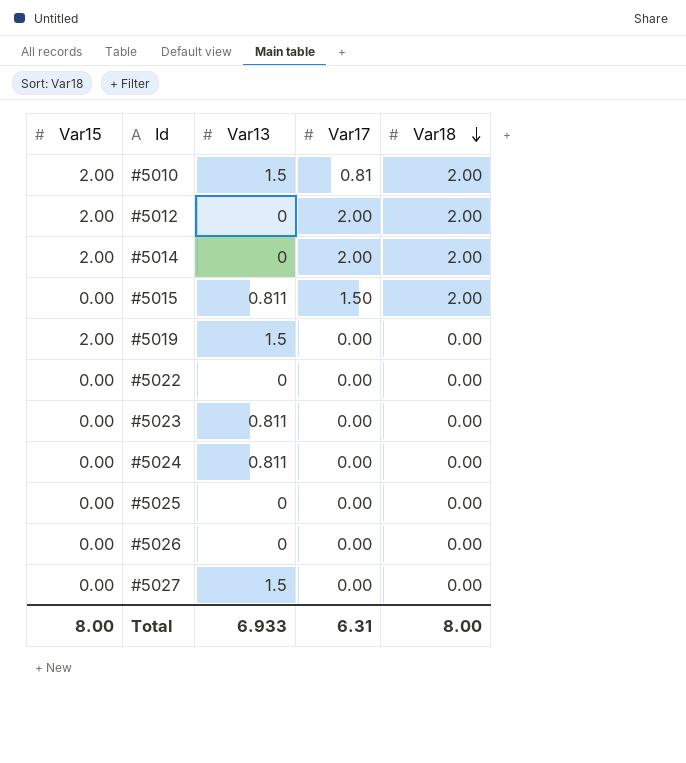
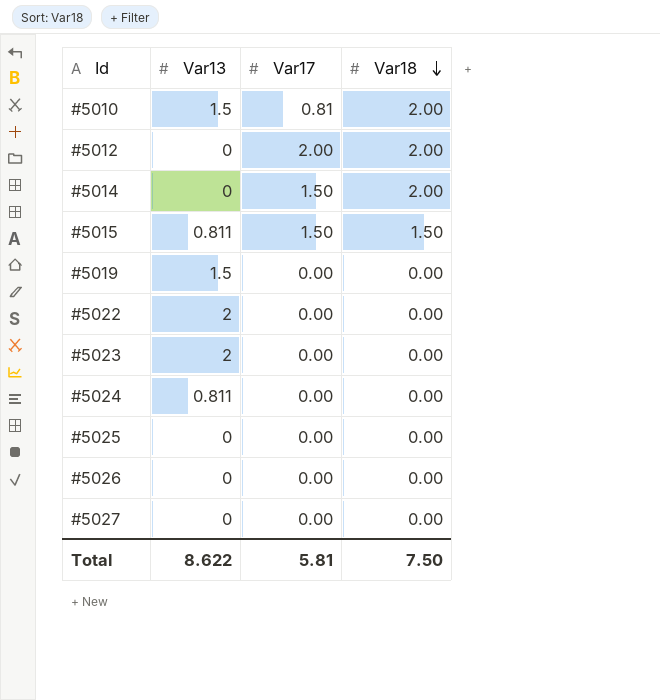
column Var15 | position: 1 -> none
#5014 | Var17: 2.00 -> 1.50
#5015 | Var18: 2.00 -> 1.50
#5022 | Var13: 0 -> 2
#5023 | Var13: 0.811 -> 2
#5027 | Var13: 1.5 -> 0
Total | Var13: 6.933 -> 8.622
Total | Var17: 6.31 -> 5.81
Total | Var18: 8.00 -> 7.50

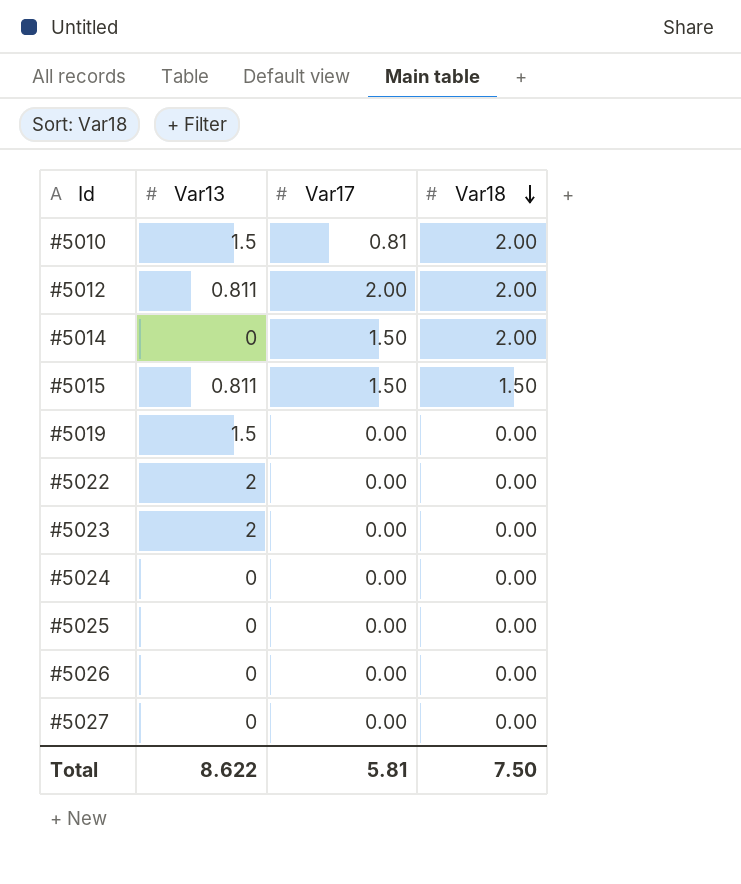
#5012 | Var13: 0 -> 0.811
#5024 | Var13: 0.811 -> 0

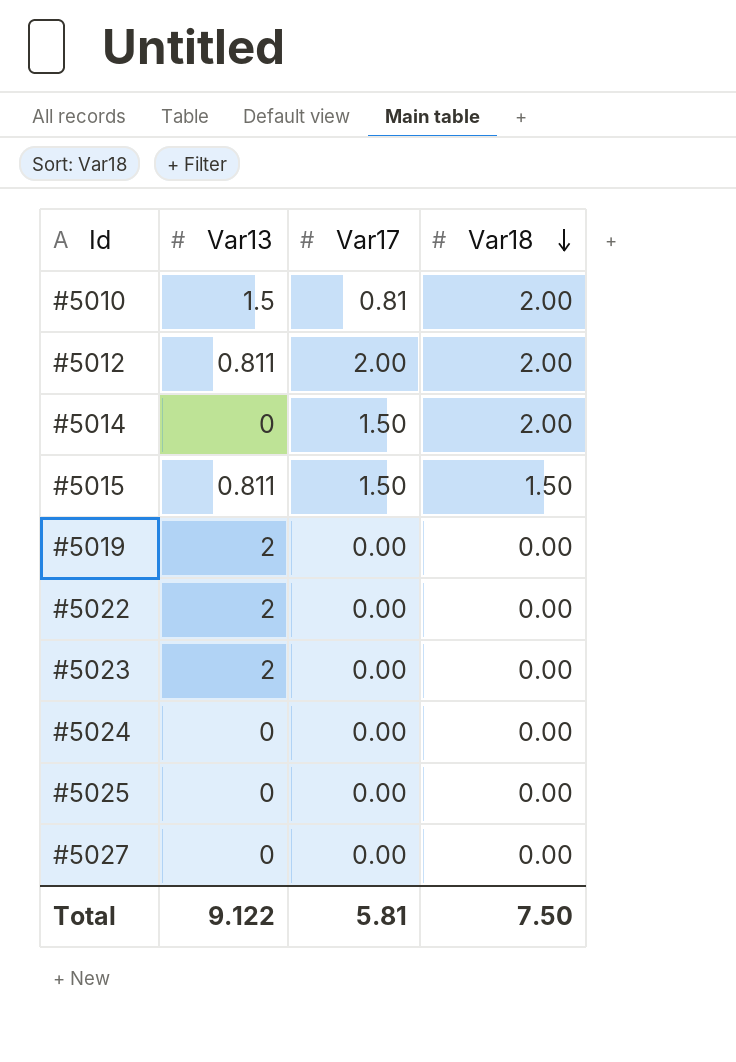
row #5026: 0 | 0.00 | 0.00 -> none
#5019 | Var13: 1.5 -> 2
Total | Var13: 8.622 -> 9.122

